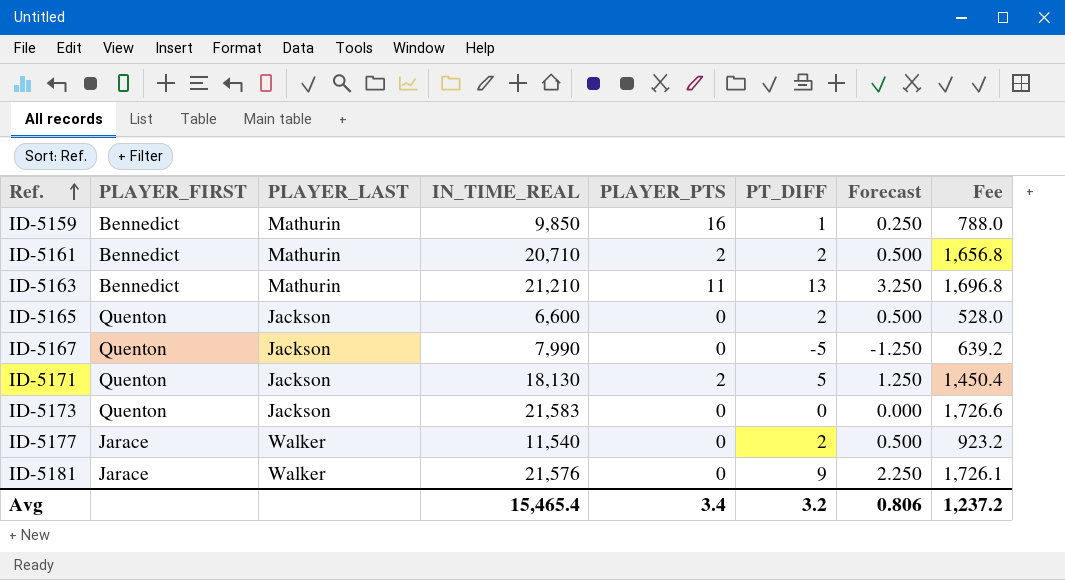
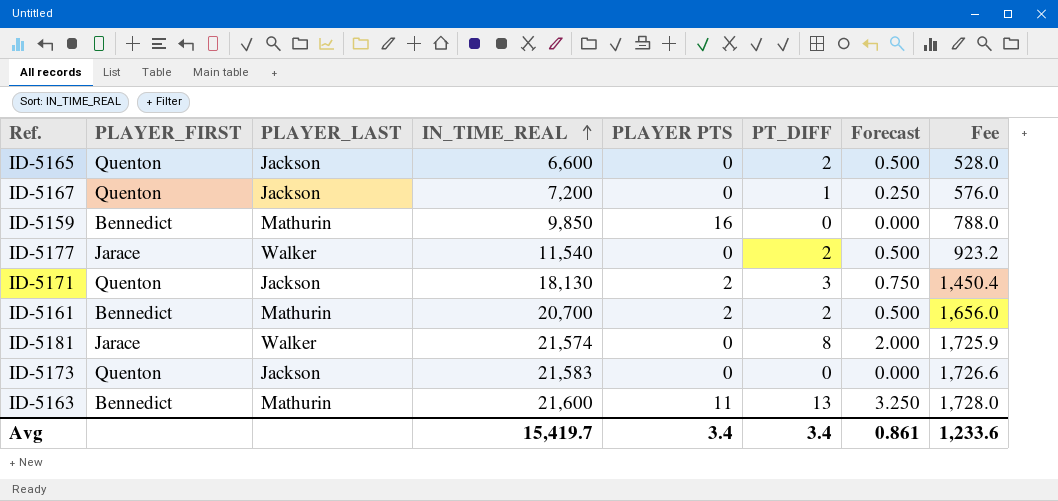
row order: Ref. ascending -> IN_TIME_REAL ascending
column name: PLAYER_PTS -> PLAYER PTS
ID-5167 | IN_TIME_REAL: 7,990 -> 7,200
ID-5167 | PT_DIFF: -5 -> 1
ID-5167 | Forecast: -1.250 -> 0.250
ID-5167 | Fee: 639.2 -> 576.0
ID-5159 | PT_DIFF: 1 -> 0
ID-5159 | Forecast: 0.250 -> 0.000
ID-5171 | PT_DIFF: 5 -> 3
ID-5171 | Forecast: 1.250 -> 0.750
ID-5161 | IN_TIME_REAL: 20,710 -> 20,700
ID-5161 | Fee: 1,656.8 -> 1,656.0
ID-5181 | IN_TIME_REAL: 21,576 -> 21,574
ID-5181 | PT_DIFF: 9 -> 8
ID-5181 | Forecast: 2.250 -> 2.000
ID-5181 | Fee: 1,726.1 -> 1,725.9
ID-5163 | IN_TIME_REAL: 21,210 -> 21,600
ID-5163 | Fee: 1,696.8 -> 1,728.0
Avg | IN_TIME_REAL: 15,465.4 -> 15,419.7
Avg | PT_DIFF: 3.2 -> 3.4
Avg | Forecast: 0.806 -> 0.861
Avg | Fee: 1,237.2 -> 1,233.6

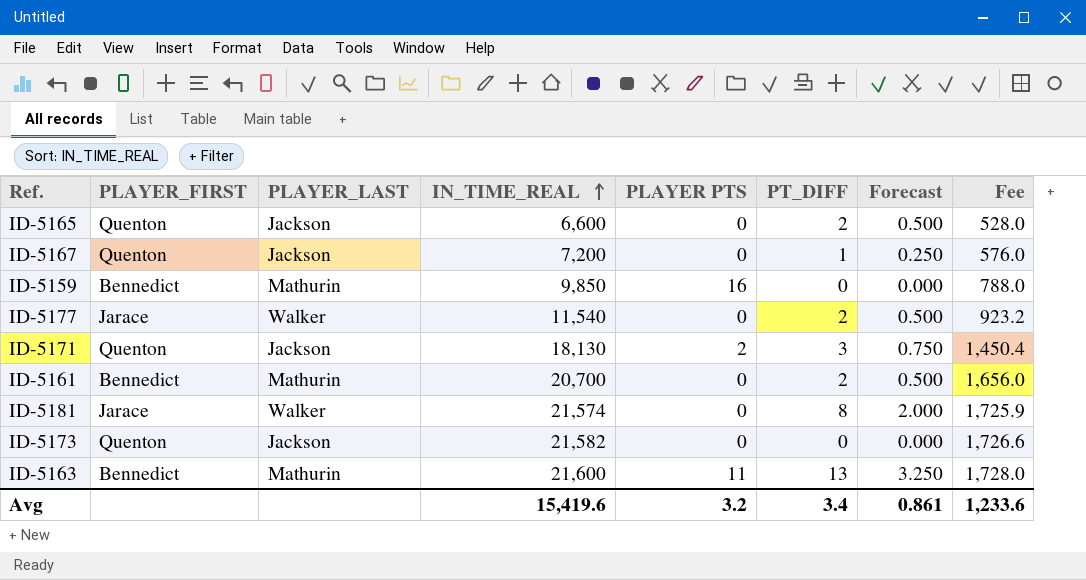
ID-5161 | PLAYER PTS: 2 -> 0
ID-5173 | IN_TIME_REAL: 21,583 -> 21,582
Avg | IN_TIME_REAL: 15,419.7 -> 15,419.6
Avg | PLAYER PTS: 3.4 -> 3.2

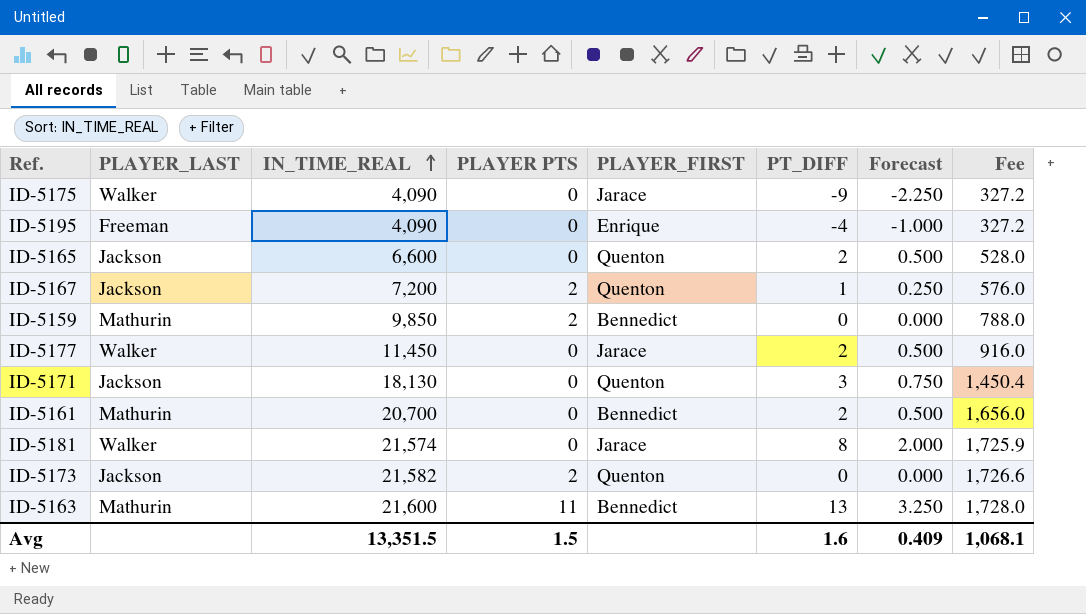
column PLAYER_FIRST | position: 2 -> 5
row ID-5175: none -> Walker | 4,090 | 0 | Jarace | -9 | -2.250 | 327.2
row ID-5195: none -> Freeman | 4,090 | 0 | Enrique | -4 | -1.000 | 327.2
ID-5167 | PLAYER PTS: 0 -> 2
ID-5159 | PLAYER PTS: 16 -> 2
ID-5177 | IN_TIME_REAL: 11,540 -> 11,450
ID-5177 | Fee: 923.2 -> 916.0
ID-5171 | PLAYER PTS: 2 -> 0
ID-5173 | PLAYER PTS: 0 -> 2
Avg | IN_TIME_REAL: 15,419.6 -> 13,351.5
Avg | PLAYER PTS: 3.2 -> 1.5
Avg | PT_DIFF: 3.4 -> 1.6
Avg | Forecast: 0.861 -> 0.409
Avg | Fee: 1,233.6 -> 1,068.1

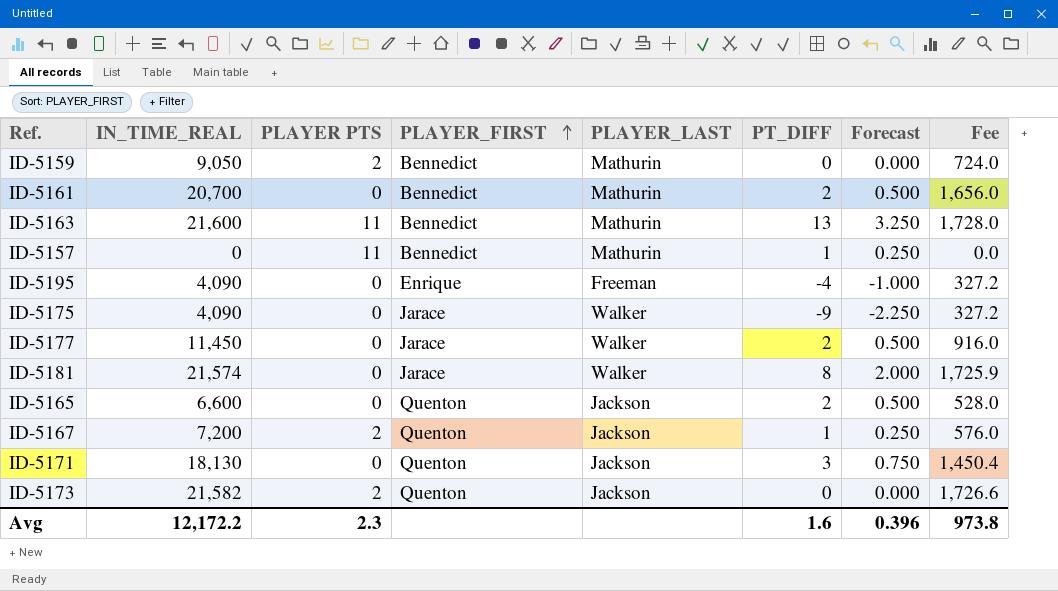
row order: IN_TIME_REAL ascending -> PLAYER_FIRST ascending
column PLAYER_LAST | position: 2 -> 5
ID-5159 | IN_TIME_REAL: 9,850 -> 9,050
ID-5159 | Fee: 788.0 -> 724.0
row ID-5157: none -> 0 | 11 | Bennedict | Mathurin | 1 | 0.250 | 0.0
Avg | IN_TIME_REAL: 13,351.5 -> 12,172.2
Avg | PLAYER PTS: 1.5 -> 2.3
Avg | Forecast: 0.409 -> 0.396
Avg | Fee: 1,068.1 -> 973.8

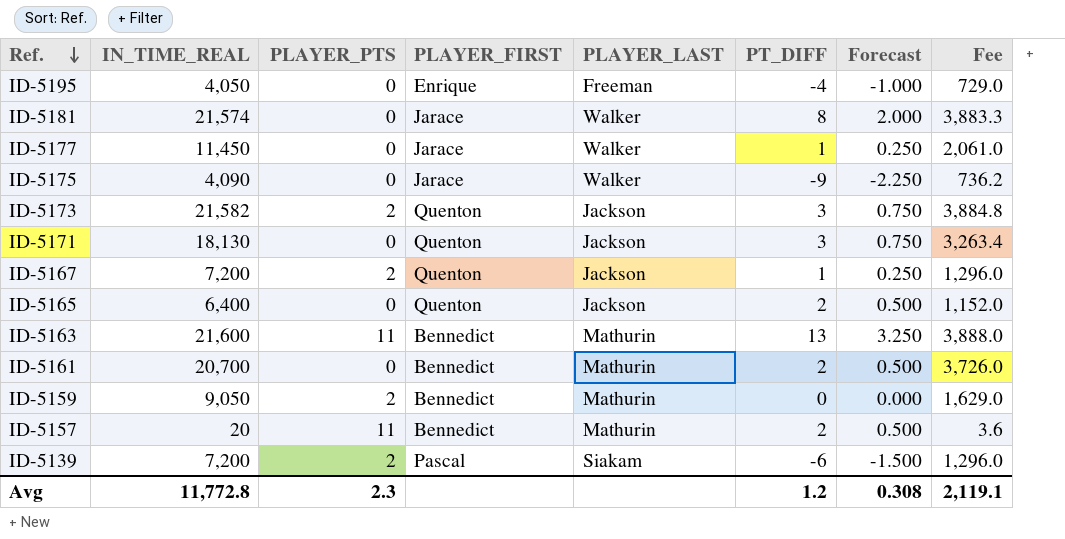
row order: PLAYER_FIRST ascending -> Ref. descending
column name: PLAYER PTS -> PLAYER_PTS
column Fee | formula: [IN_TIME_REAL] * 0.08 -> [IN_TIME_REAL] * 0.18
ID-5195 | IN_TIME_REAL: 4,090 -> 4,050
ID-5177 | PT_DIFF: 2 -> 1
ID-5177 | Forecast: 0.500 -> 0.250
ID-5173 | PT_DIFF: 0 -> 3
ID-5173 | Forecast: 0.000 -> 0.750
ID-5165 | IN_TIME_REAL: 6,600 -> 6,400
ID-5157 | IN_TIME_REAL: 0 -> 20
ID-5157 | PT_DIFF: 1 -> 2
ID-5157 | Forecast: 0.250 -> 0.500
row ID-5139: none -> 7,200 | 2 | Pascal | Siakam | -6 | -1.500 | 1,296.0
Avg | IN_TIME_REAL: 12,172.2 -> 11,772.8
Avg | PT_DIFF: 1.6 -> 1.2
Avg | Forecast: 0.396 -> 0.308
Avg | Fee: 973.8 -> 2,119.1

